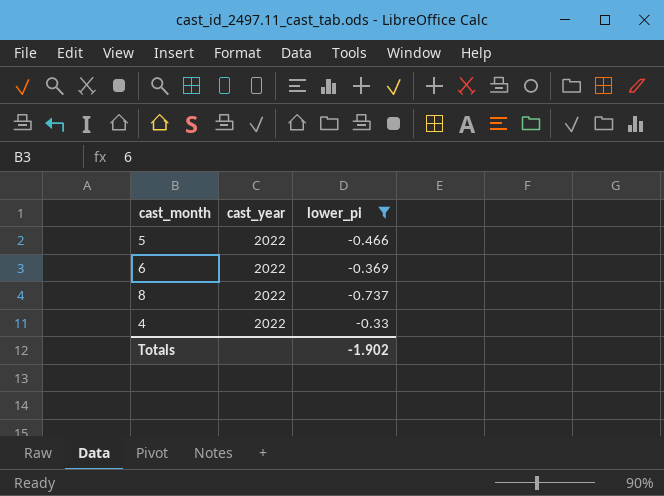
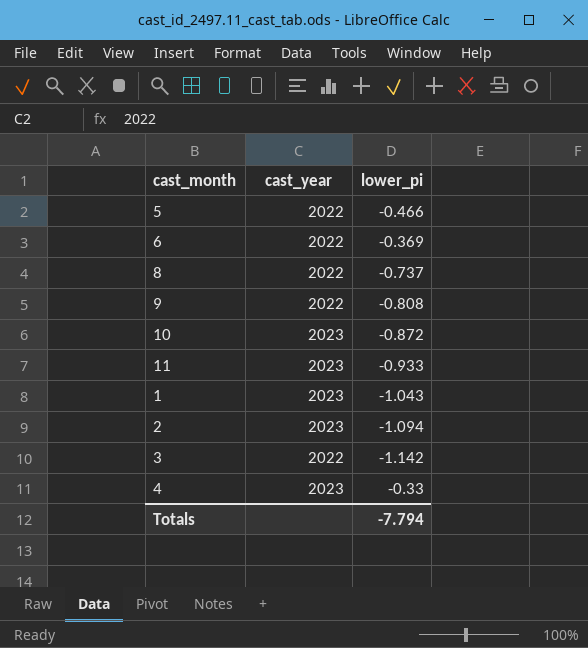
filter: lower_pi >= -0.737 -> none
4 | cast_year: 2022 -> 2023
Totals | lower_pi: -1.902 -> -7.794

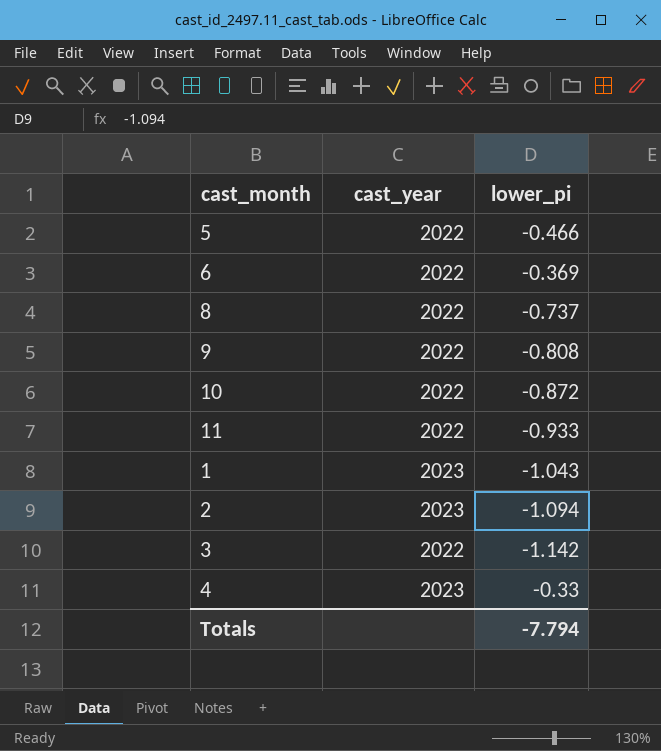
10 | cast_year: 2023 -> 2022
11 | cast_year: 2023 -> 2022

